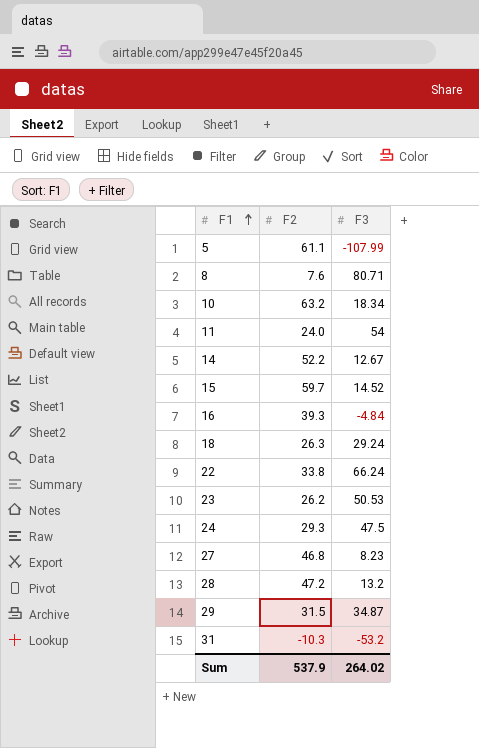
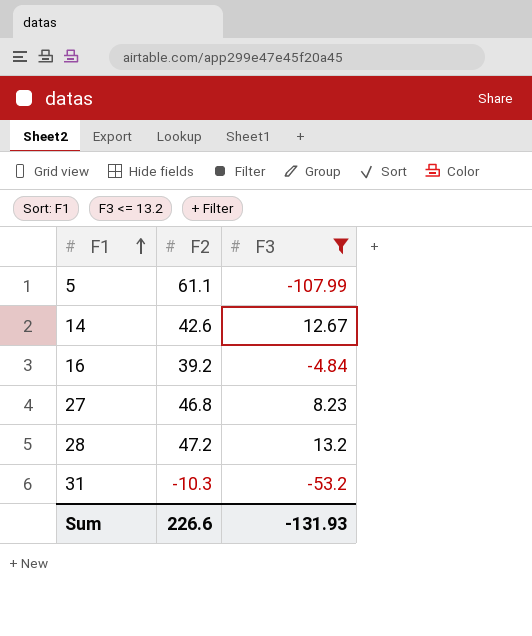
filter: none -> F3 <= 13.2
14 | F2: 52.2 -> 42.6
16 | F2: 39.3 -> 39.2
Sum | F2: 537.9 -> 226.6
Sum | F3: 264.02 -> -131.93

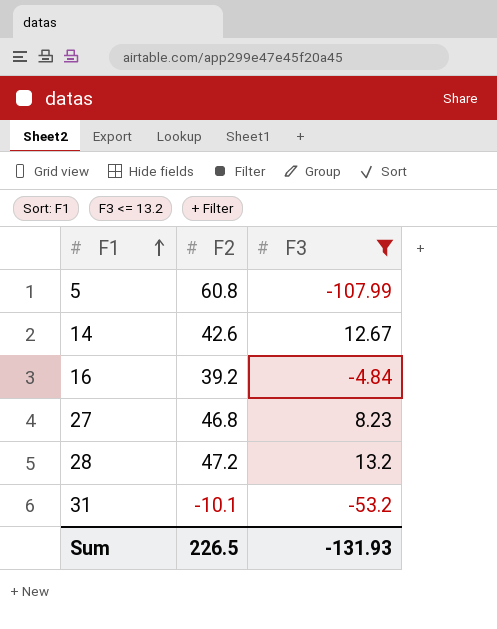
5 | F2: 61.1 -> 60.8
31 | F2: -10.3 -> -10.1
Sum | F2: 226.6 -> 226.5

